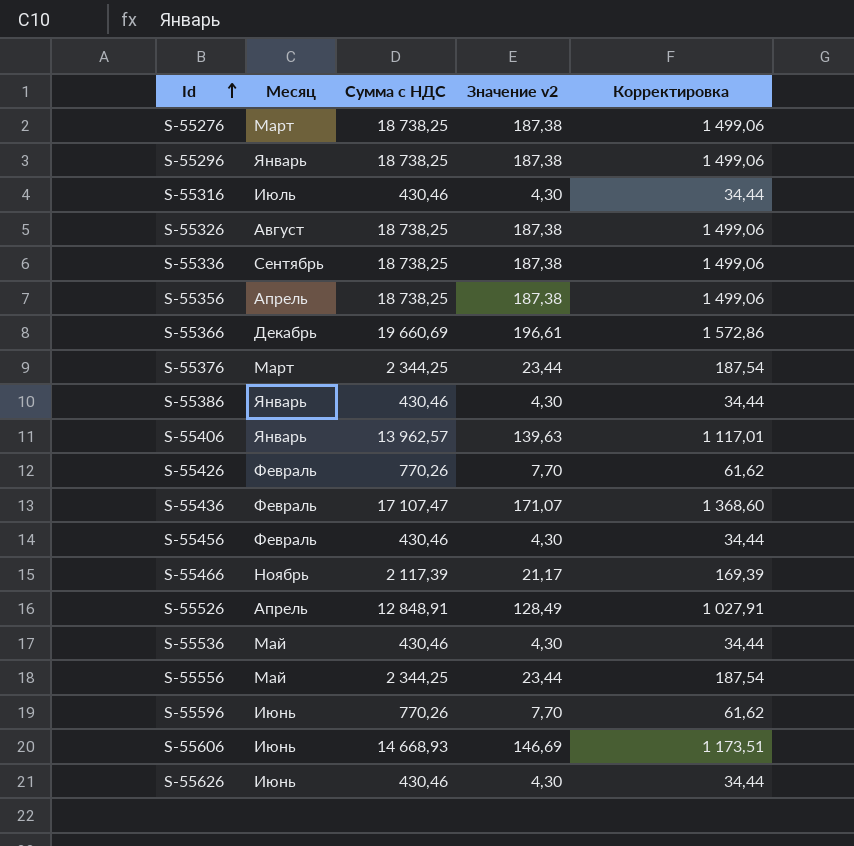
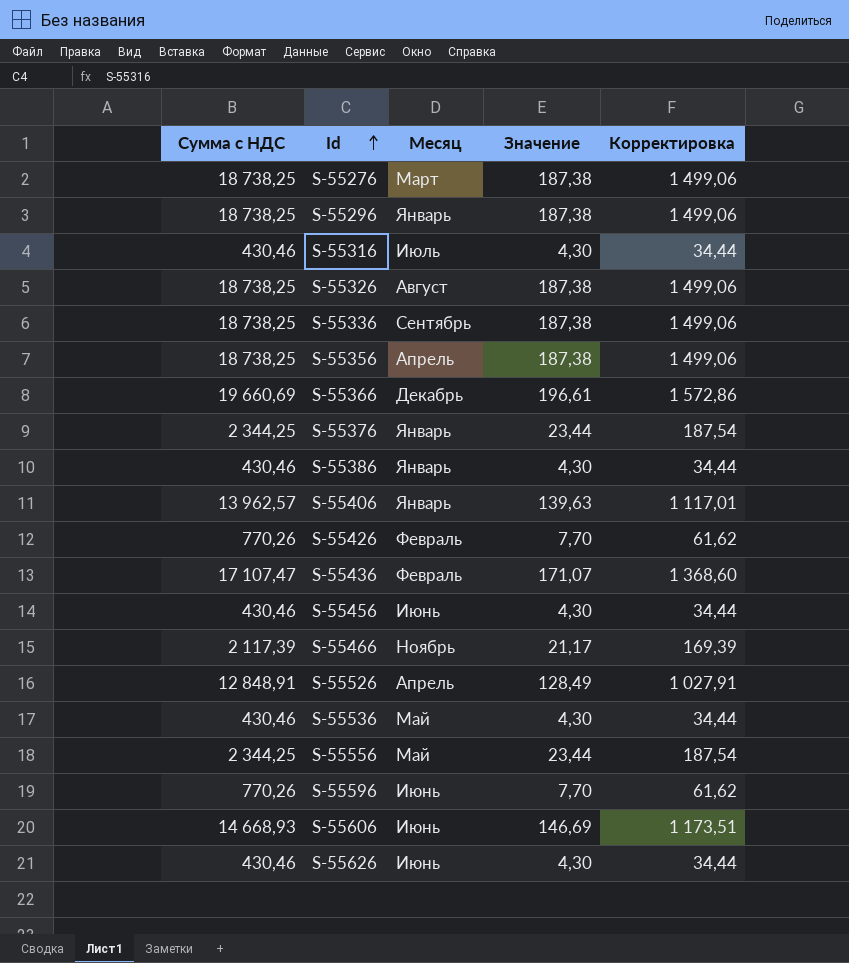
column Сумма с НДС | position: 3 -> 1
column name: Значение v2 -> Значение
S-55376 | Месяц: Март -> Январь
S-55456 | Месяц: Февраль -> Июнь

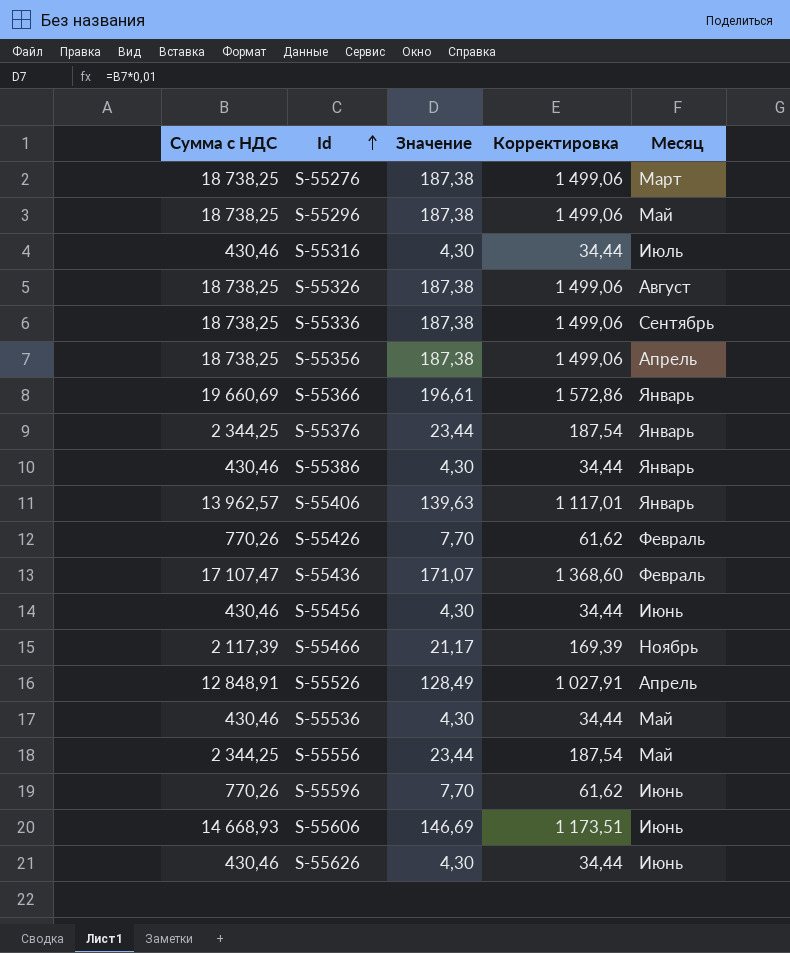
column Месяц | position: 3 -> 5
S-55296 | Месяц: Январь -> Май
S-55366 | Месяц: Декабрь -> Январь

